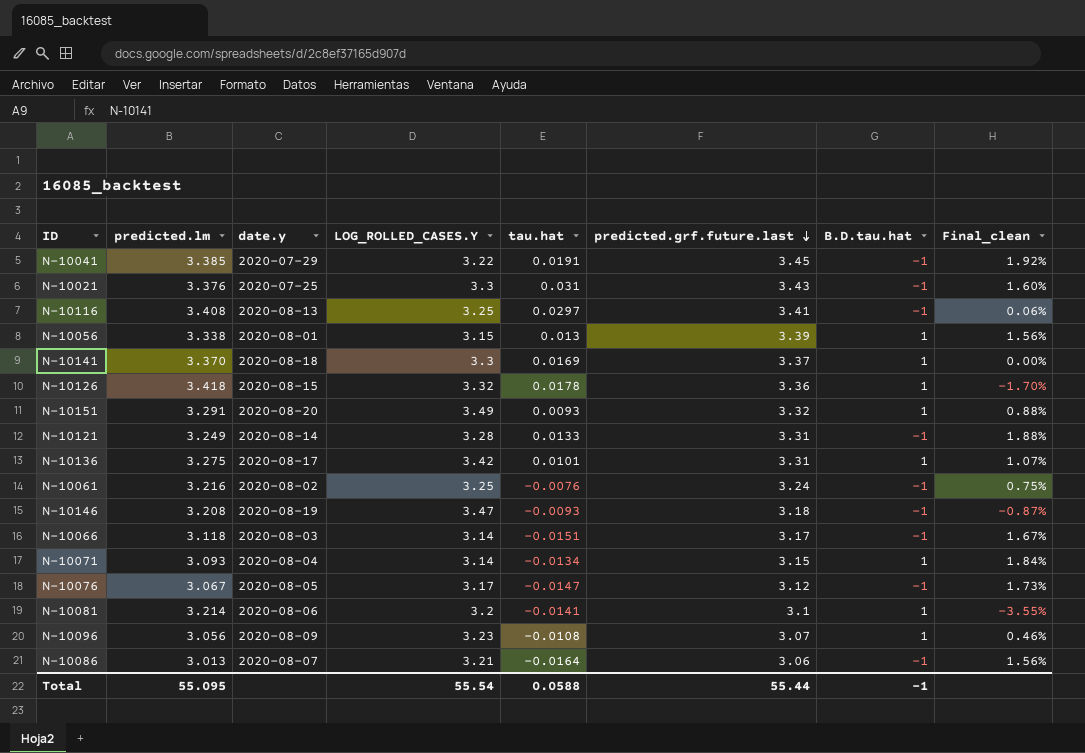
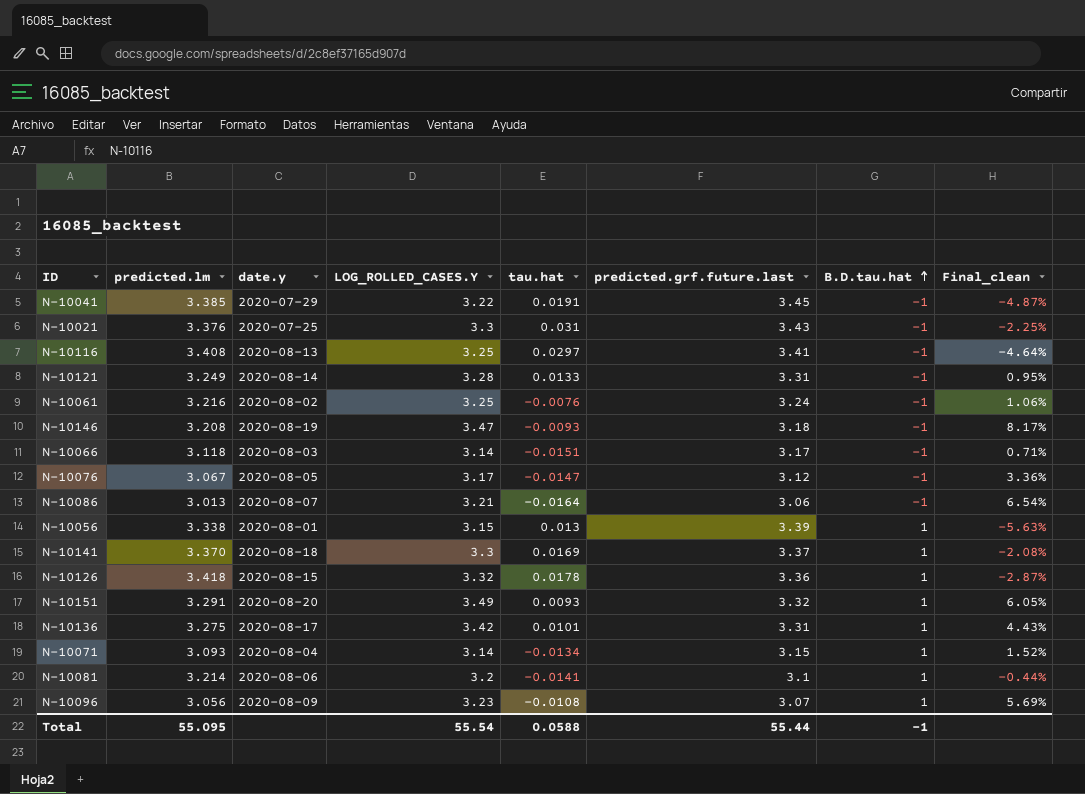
row order: predicted.grf.future.last descending -> B.D.tau.hat ascending
column Final_clean | formula: ([predicted.grf.future.last] - [predicted.lm]) / [predicted.lm] -> ([LOG_ROLLED_CASES.Y] - [predicted.lm]) / [predicted.lm]

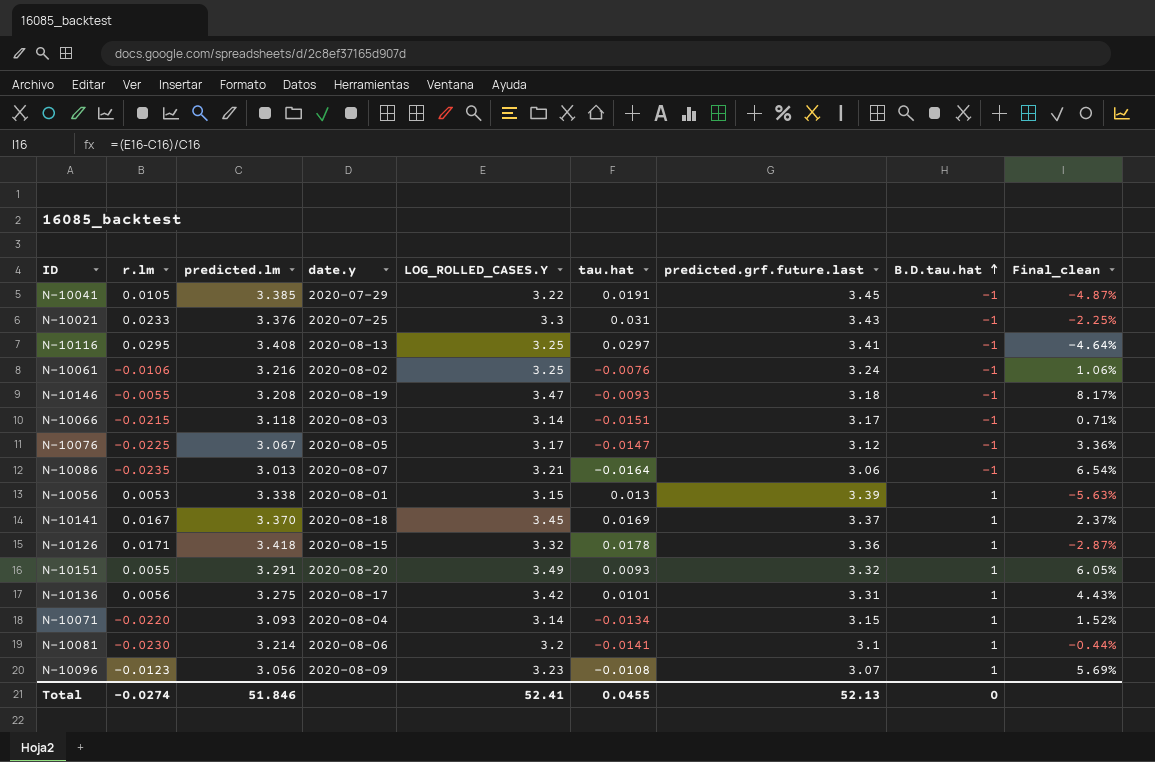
column r.lm | position: none -> 2
row N-10121: 3.249 | 2020-08-14 | 3.28 | 0.0133 | 3.31 | -1 | 0.95% -> none
N-10141 | LOG_ROLLED_CASES.Y: 3.3 -> 3.45
N-10141 | Final_clean: -2.08% -> 2.37%
Total | predicted.lm: 55.095 -> 51.846
Total | LOG_ROLLED_CASES.Y: 55.54 -> 52.41
Total | tau.hat: 0.0588 -> 0.0455
Total | predicted.grf.future.last: 55.44 -> 52.13
Total | B.D.tau.hat: -1 -> 0

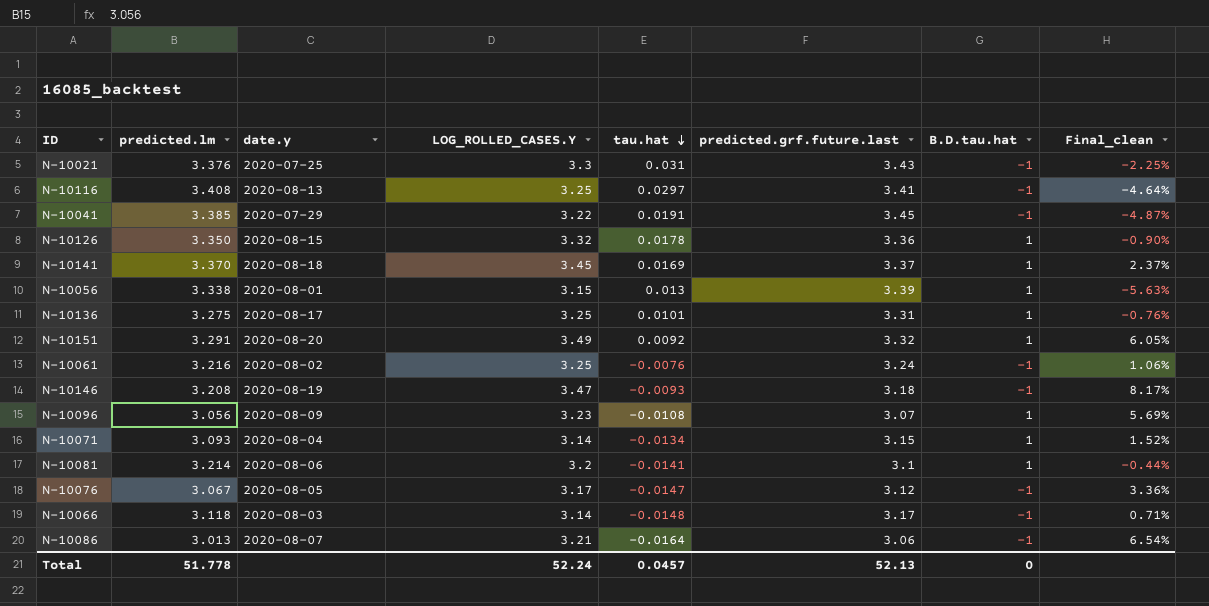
row order: B.D.tau.hat ascending -> tau.hat descending
column r.lm | position: 2 -> none
N-10126 | predicted.lm: 3.418 -> 3.350
N-10126 | Final_clean: -2.87% -> -0.90%
N-10136 | LOG_ROLLED_CASES.Y: 3.42 -> 3.25
N-10136 | Final_clean: 4.43% -> -0.76%
N-10151 | tau.hat: 0.0093 -> 0.0092
N-10066 | tau.hat: -0.0151 -> -0.0148
Total | predicted.lm: 51.846 -> 51.778
Total | LOG_ROLLED_CASES.Y: 52.41 -> 52.24
Total | tau.hat: 0.0455 -> 0.0457

